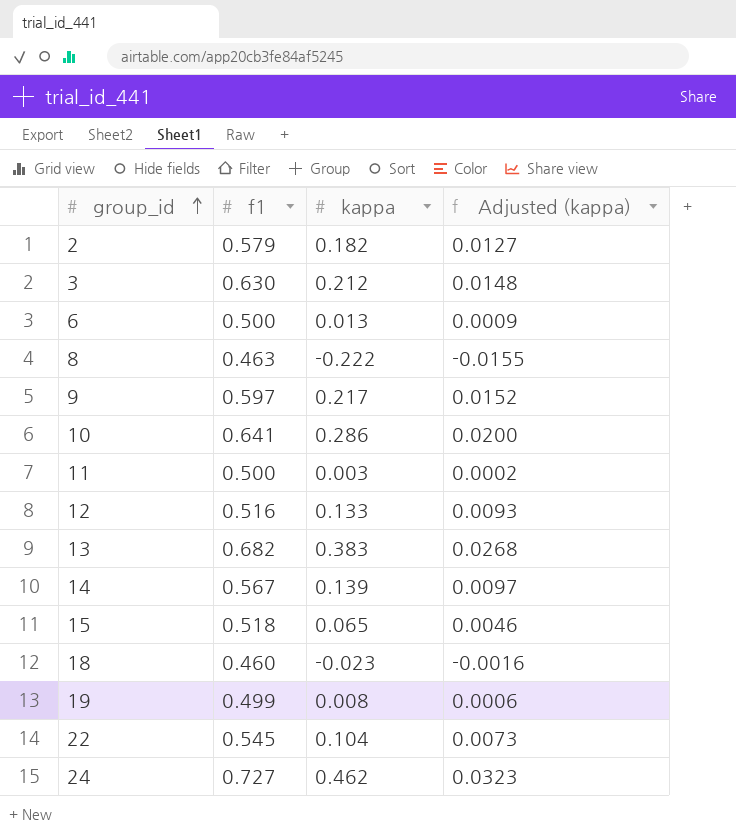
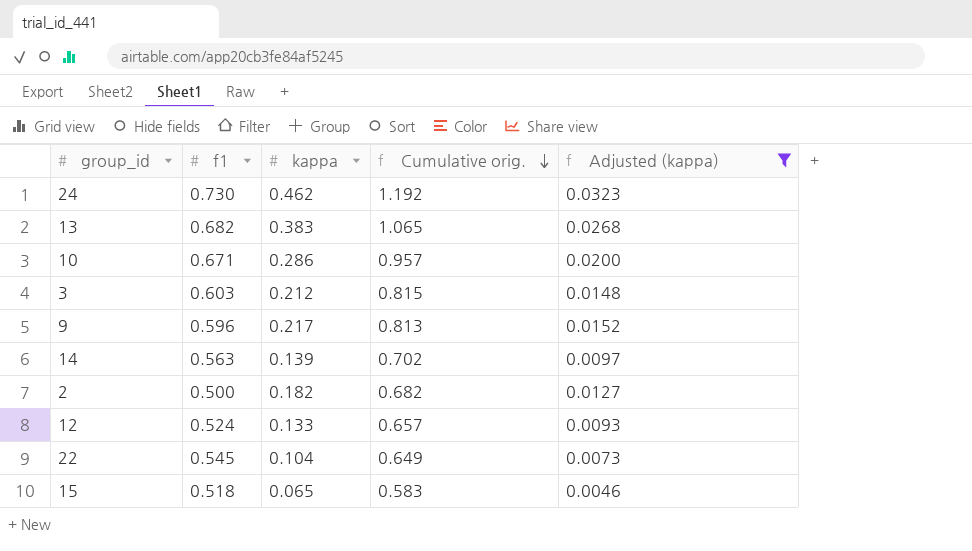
filter: none -> Adjusted (kappa) >= 0.0046
row order: group_id ascending -> Cumulative orig. descending
column Cumulative orig. | formula: none -> [f1] + [kappa]
24 | f1: 0.727 -> 0.730
10 | f1: 0.641 -> 0.671
3 | f1: 0.630 -> 0.603
9 | f1: 0.597 -> 0.596
14 | f1: 0.567 -> 0.563
2 | f1: 0.579 -> 0.500
12 | f1: 0.516 -> 0.524

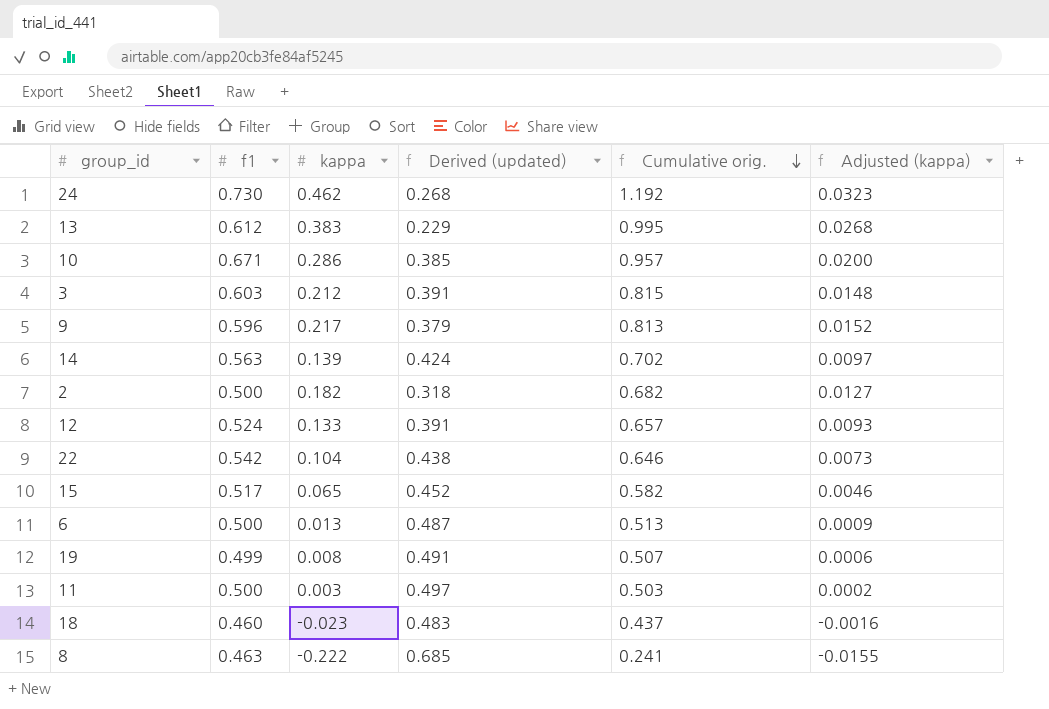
filter: Adjusted (kappa) >= 0.0046 -> none
column Derived (updated) | formula: none -> [f1] - [kappa]
13 | f1: 0.682 -> 0.612
13 | Cumulative orig.: 1.065 -> 0.995
22 | f1: 0.545 -> 0.542
22 | Cumulative orig.: 0.649 -> 0.646
15 | f1: 0.518 -> 0.517
15 | Cumulative orig.: 0.583 -> 0.582

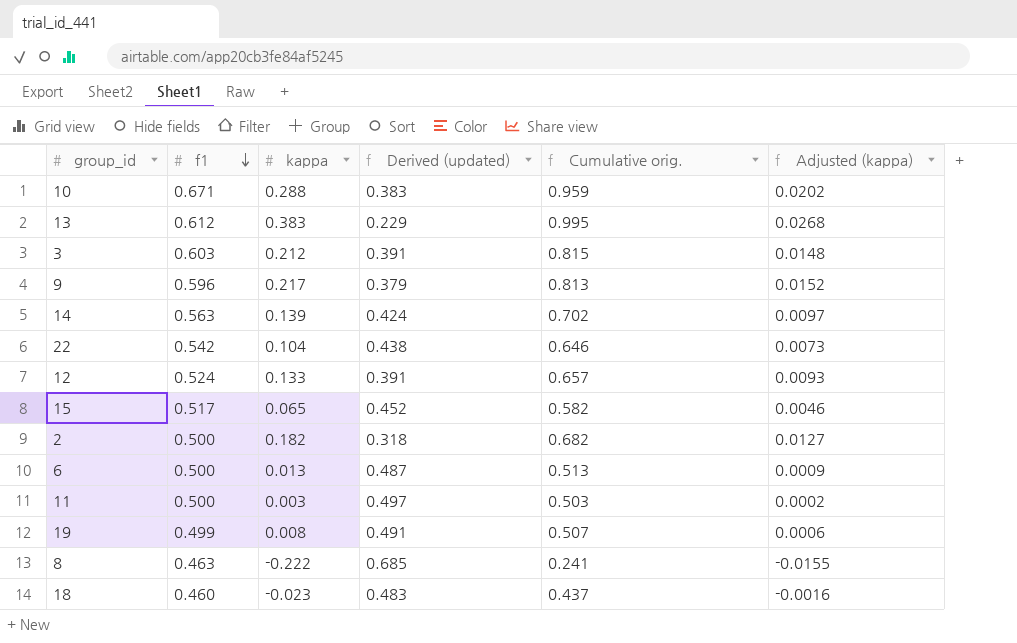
row order: Cumulative orig. descending -> f1 descending
row 24: 0.730 | 0.462 | 0.268 | 1.192 | 0.0323 -> none
10 | kappa: 0.286 -> 0.288
10 | Derived (updated): 0.385 -> 0.383
10 | Cumulative orig.: 0.957 -> 0.959
10 | Adjusted (kappa): 0.0200 -> 0.0202

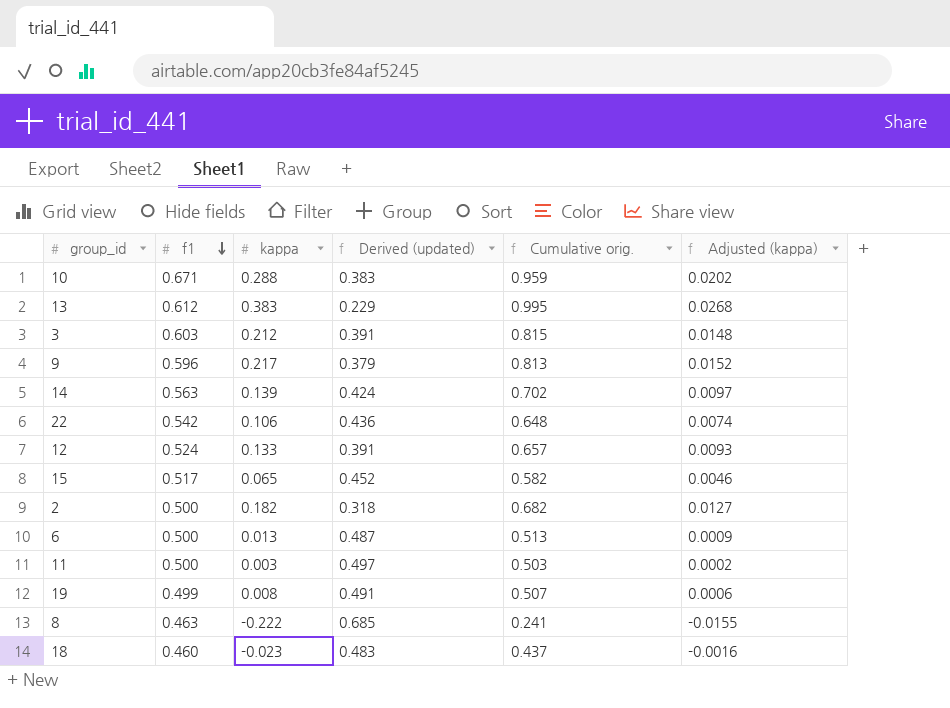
22 | kappa: 0.104 -> 0.106
22 | Derived (updated): 0.438 -> 0.436
22 | Cumulative orig.: 0.646 -> 0.648
22 | Adjusted (kappa): 0.0073 -> 0.0074

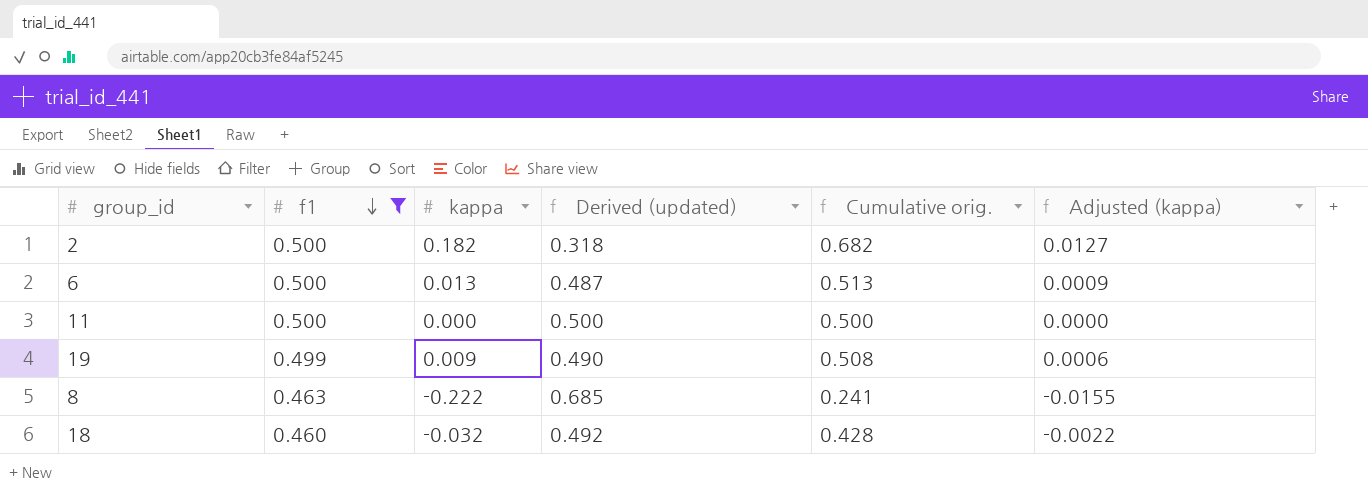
filter: none -> f1 <= 0.500
11 | kappa: 0.003 -> 0.000
11 | Derived (updated): 0.497 -> 0.500
11 | Cumulative orig.: 0.503 -> 0.500
11 | Adjusted (kappa): 0.0002 -> 0.0000
19 | kappa: 0.008 -> 0.009
19 | Derived (updated): 0.491 -> 0.490
19 | Cumulative orig.: 0.507 -> 0.508
18 | kappa: -0.023 -> -0.032
18 | Derived (updated): 0.483 -> 0.492
18 | Cumulative orig.: 0.437 -> 0.428
18 | Adjusted (kappa): -0.0016 -> -0.0022

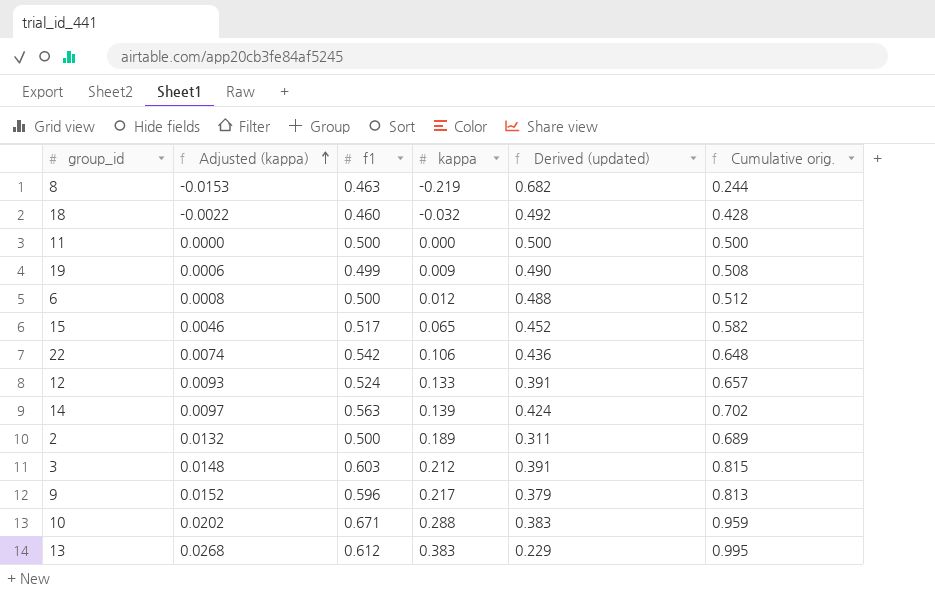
filter: f1 <= 0.500 -> none
row order: f1 descending -> Adjusted (kappa) ascending
column Adjusted (kappa) | position: 6 -> 2
8 | Adjusted (kappa): -0.0155 -> -0.0153
8 | kappa: -0.222 -> -0.219
8 | Derived (updated): 0.685 -> 0.682
8 | Cumulative orig.: 0.241 -> 0.244
6 | Adjusted (kappa): 0.0009 -> 0.0008
6 | kappa: 0.013 -> 0.012
6 | Derived (updated): 0.487 -> 0.488
6 | Cumulative orig.: 0.513 -> 0.512
2 | Adjusted (kappa): 0.0127 -> 0.0132
2 | kappa: 0.182 -> 0.189
2 | Derived (updated): 0.318 -> 0.311
2 | Cumulative orig.: 0.682 -> 0.689

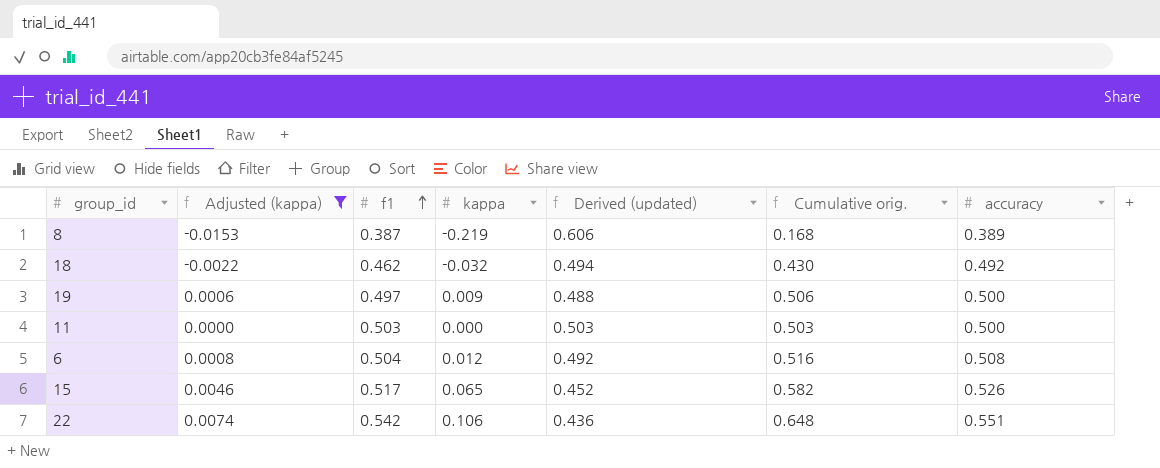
filter: none -> Adjusted (kappa) <= 0.0074
row order: Adjusted (kappa) ascending -> f1 ascending
column accuracy | position: none -> 7
8 | f1: 0.463 -> 0.387
8 | Derived (updated): 0.682 -> 0.606
8 | Cumulative orig.: 0.244 -> 0.168
18 | f1: 0.460 -> 0.462
18 | Derived (updated): 0.492 -> 0.494
18 | Cumulative orig.: 0.428 -> 0.430
19 | f1: 0.499 -> 0.497
19 | Derived (updated): 0.490 -> 0.488
19 | Cumulative orig.: 0.508 -> 0.506
11 | f1: 0.500 -> 0.503
11 | Derived (updated): 0.500 -> 0.503
11 | Cumulative orig.: 0.500 -> 0.503
6 | f1: 0.500 -> 0.504
6 | Derived (updated): 0.488 -> 0.492
6 | Cumulative orig.: 0.512 -> 0.516

